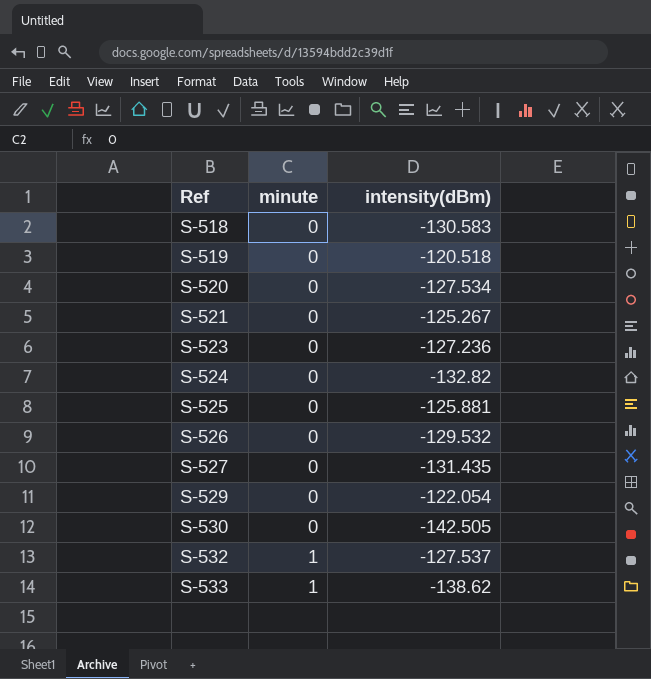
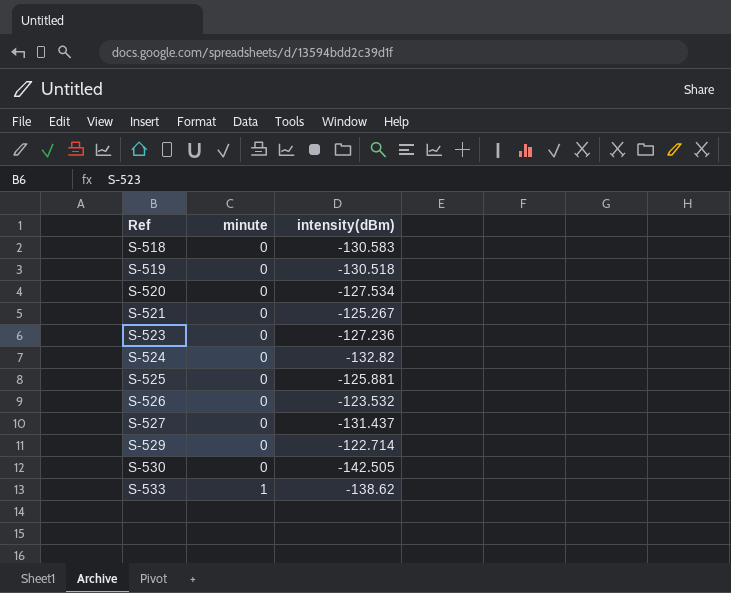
row S-532: 1 | -127.537 -> none
S-519 | intensity(dBm): -120.518 -> -130.518
S-526 | intensity(dBm): -129.532 -> -123.532
S-527 | intensity(dBm): -131.435 -> -131.437
S-529 | intensity(dBm): -122.054 -> -122.714

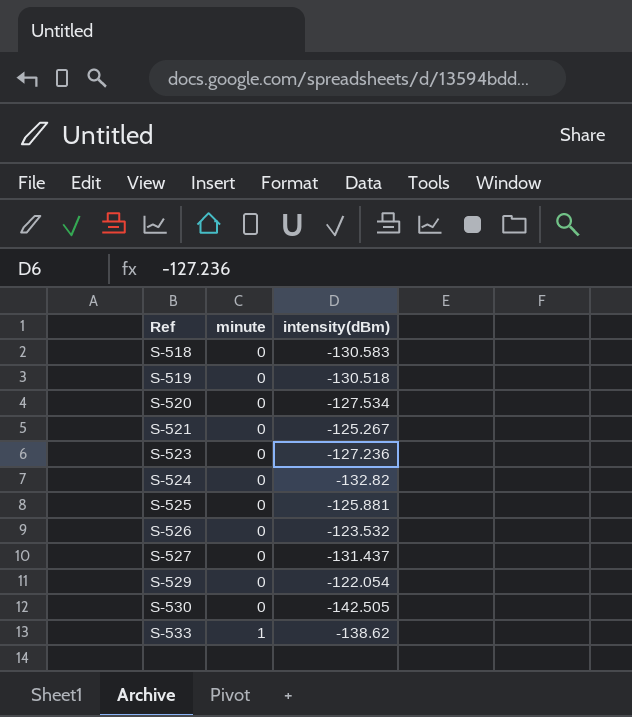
S-529 | intensity(dBm): -122.714 -> -122.054

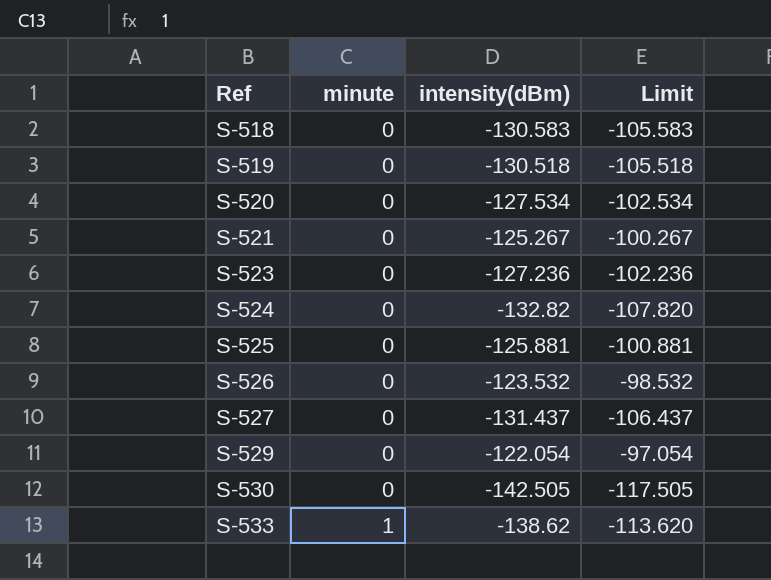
column Limit | formula: none -> [intensity(dBm)] + 25

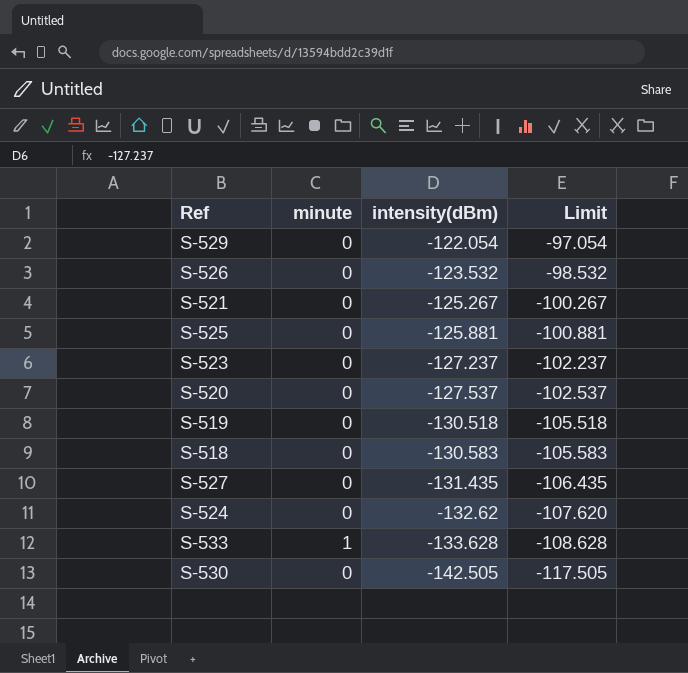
row order: Ref ascending -> intensity(dBm) descending
S-523 | intensity(dBm): -127.236 -> -127.237
S-523 | Limit: -102.236 -> -102.237
S-520 | intensity(dBm): -127.534 -> -127.537
S-520 | Limit: -102.534 -> -102.537
S-527 | intensity(dBm): -131.437 -> -131.435
S-527 | Limit: -106.437 -> -106.435
S-524 | intensity(dBm): -132.82 -> -132.62
S-524 | Limit: -107.820 -> -107.620
S-533 | intensity(dBm): -138.62 -> -133.628
S-533 | Limit: -113.620 -> -108.628

